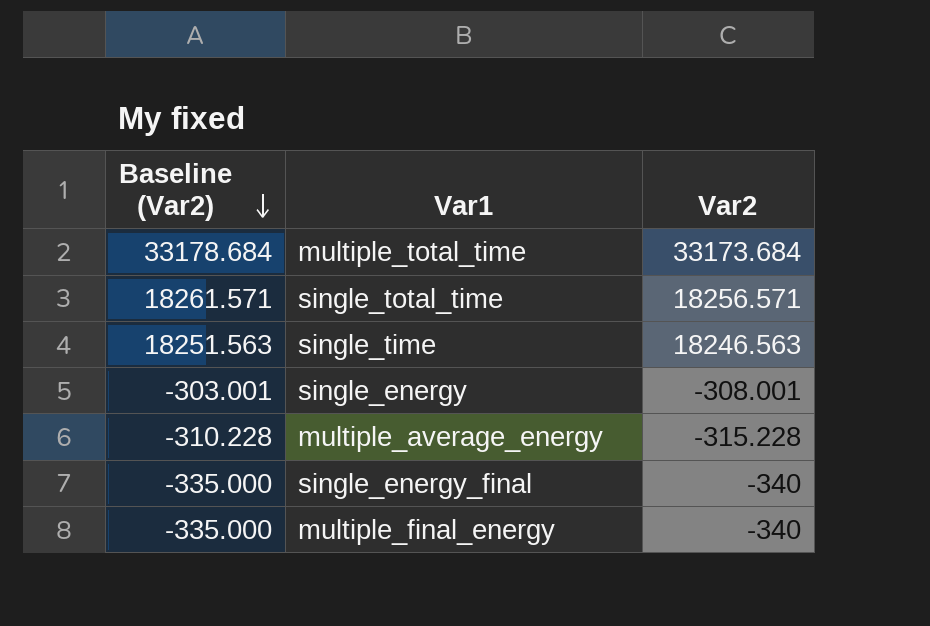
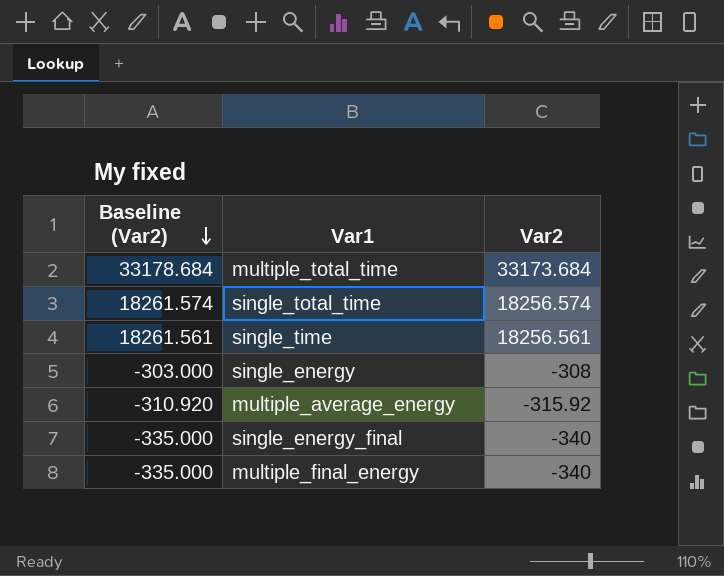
single_total_time | Baseline (Var2): 18261.571 -> 18261.574
single_total_time | Var2: 18256.571 -> 18256.574
single_time | Baseline (Var2): 18251.563 -> 18261.561
single_time | Var2: 18246.563 -> 18256.561
single_energy | Baseline (Var2): -303.001 -> -303.000
single_energy | Var2: -308.001 -> -308
multiple_average_energy | Baseline (Var2): -310.228 -> -310.920
multiple_average_energy | Var2: -315.228 -> -315.92

